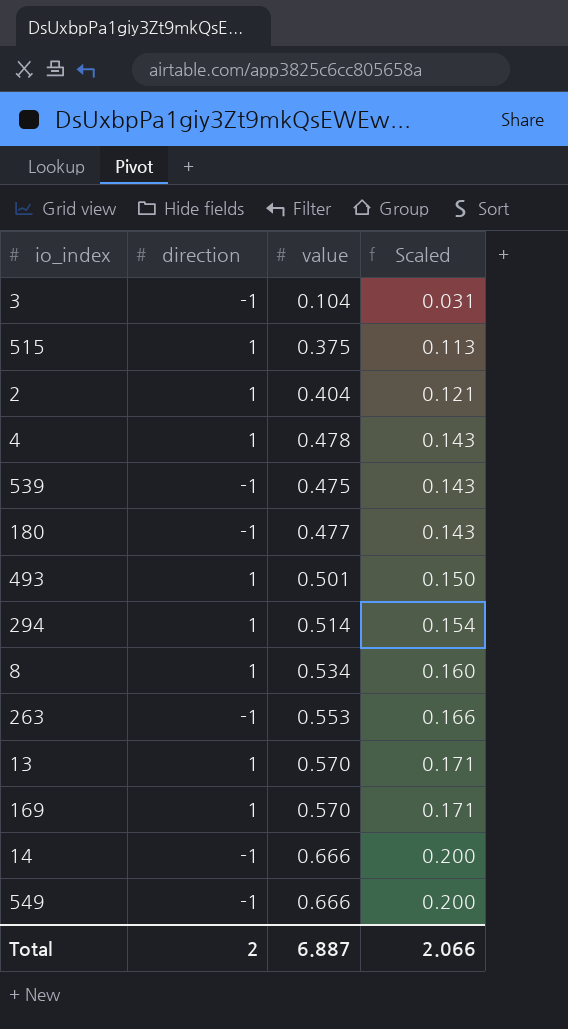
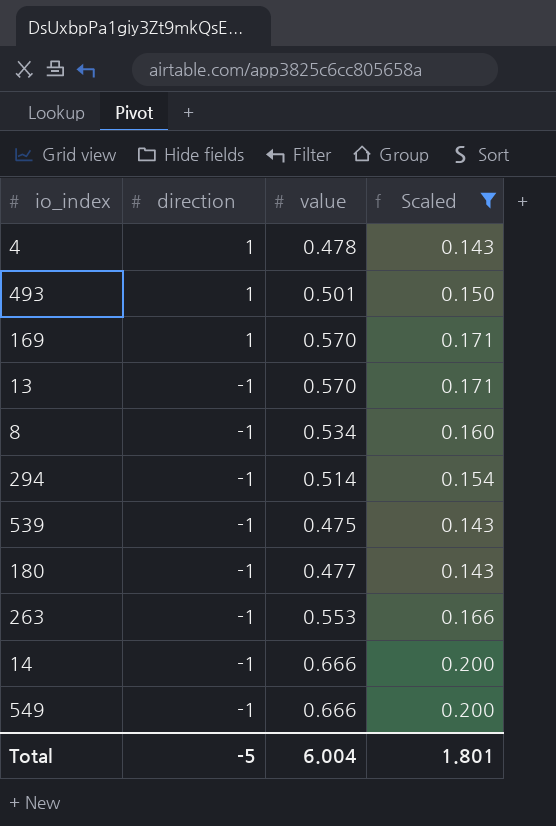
filter: none -> Scaled >= 0.143
row order: Scaled ascending -> direction descending
13 | direction: 1 -> -1
8 | direction: 1 -> -1
294 | direction: 1 -> -1
Total | direction: 2 -> -5
Total | value: 6.887 -> 6.004
Total | Scaled: 2.066 -> 1.801

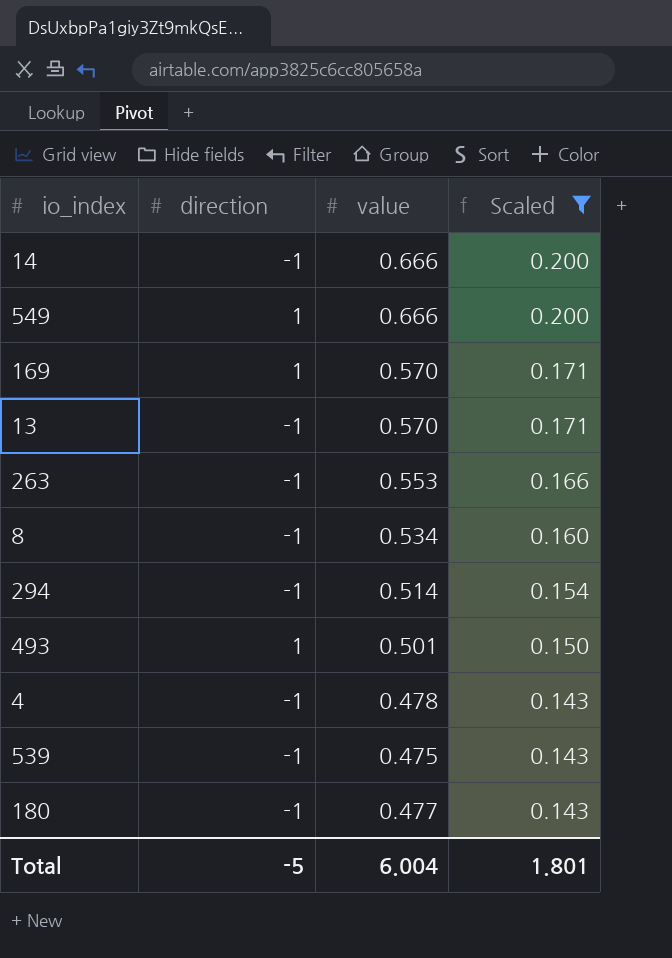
row order: direction descending -> Scaled descending
549 | direction: -1 -> 1
4 | direction: 1 -> -1

